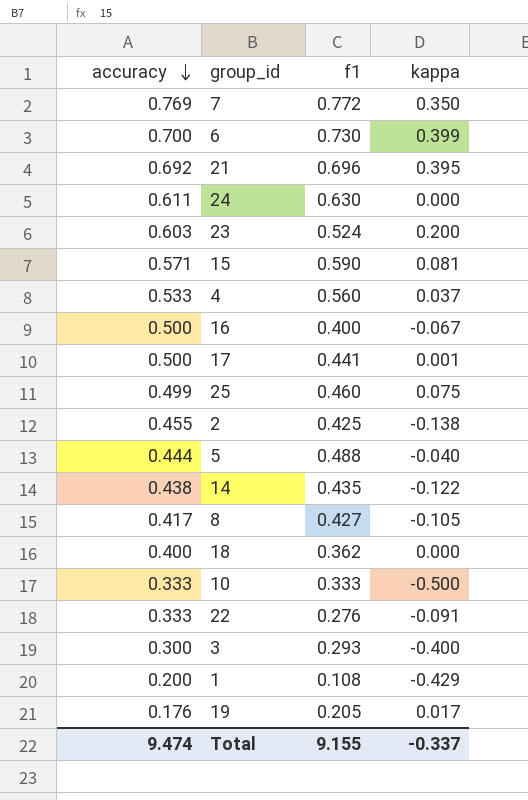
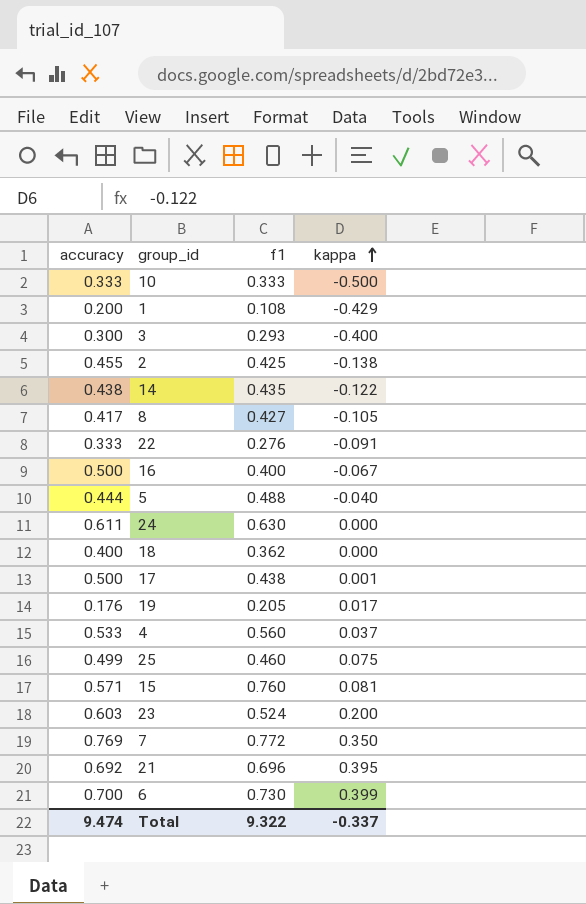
row order: accuracy descending -> kappa ascending
17 | f1: 0.441 -> 0.438
15 | f1: 0.590 -> 0.760
Total | f1: 9.155 -> 9.322

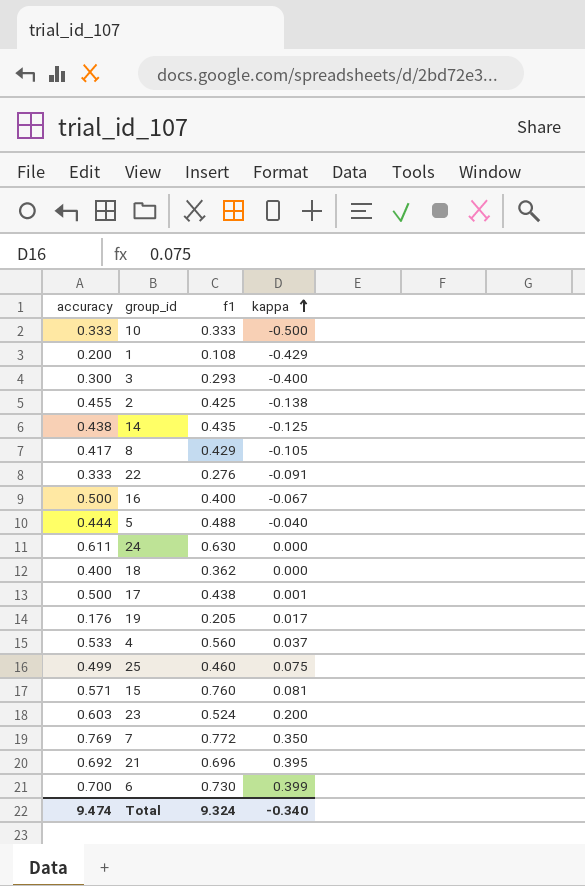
14 | kappa: -0.122 -> -0.125
8 | f1: 0.427 -> 0.429
Total | f1: 9.322 -> 9.324
Total | kappa: -0.337 -> -0.340

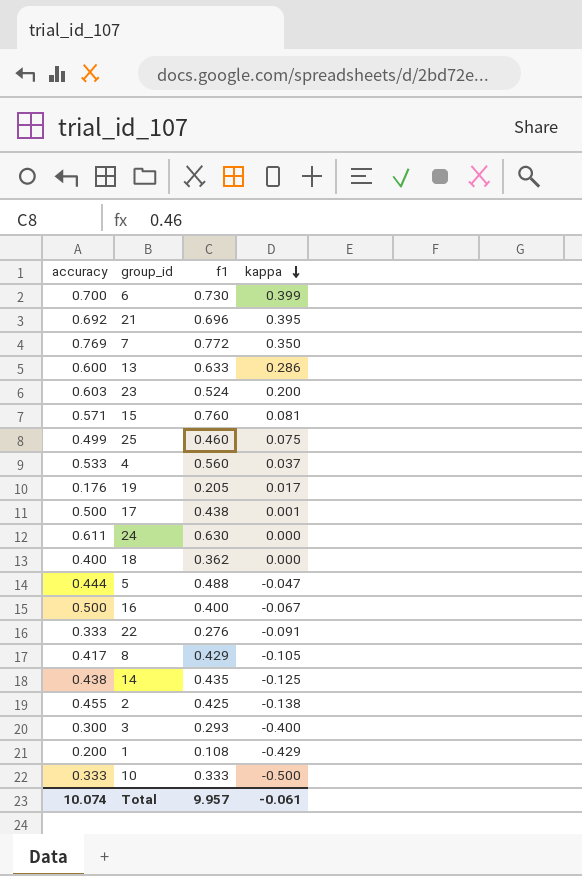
row order: kappa ascending -> kappa descending
row 13: none -> 0.600 | 0.633 | 0.286
5 | kappa: -0.040 -> -0.047
Total | accuracy: 9.474 -> 10.074
Total | f1: 9.324 -> 9.957
Total | kappa: -0.340 -> -0.061

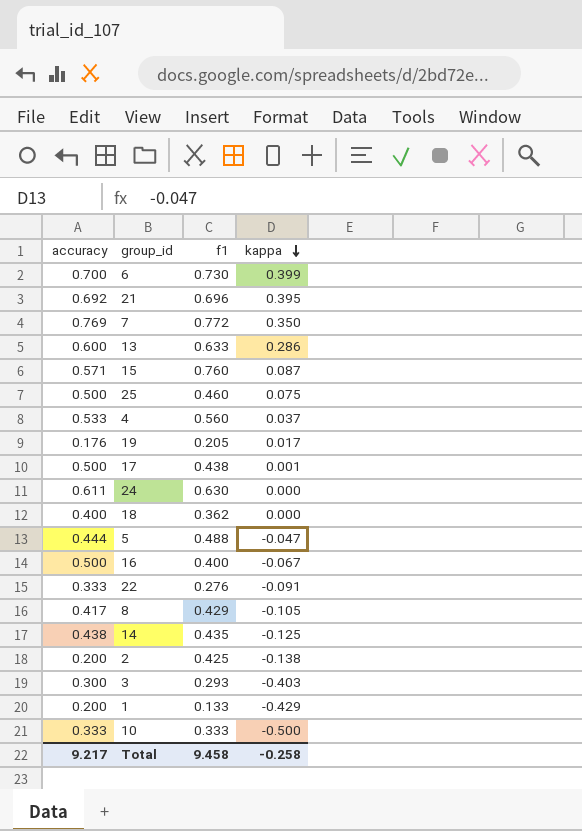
row 23: 0.603 | 0.524 | 0.200 -> none
15 | kappa: 0.081 -> 0.087
25 | accuracy: 0.499 -> 0.500
2 | accuracy: 0.455 -> 0.200
3 | kappa: -0.400 -> -0.403
1 | f1: 0.108 -> 0.133
Total | accuracy: 10.074 -> 9.217
Total | f1: 9.957 -> 9.458
Total | kappa: -0.061 -> -0.258

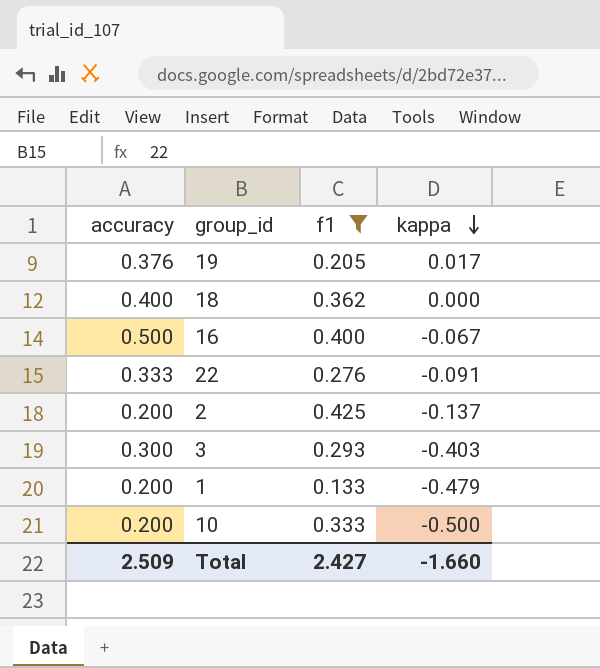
filter: none -> f1 <= 0.425
19 | accuracy: 0.176 -> 0.376
2 | kappa: -0.138 -> -0.137
1 | kappa: -0.429 -> -0.479
10 | accuracy: 0.333 -> 0.200
Total | accuracy: 9.217 -> 2.509
Total | f1: 9.458 -> 2.427
Total | kappa: -0.258 -> -1.660

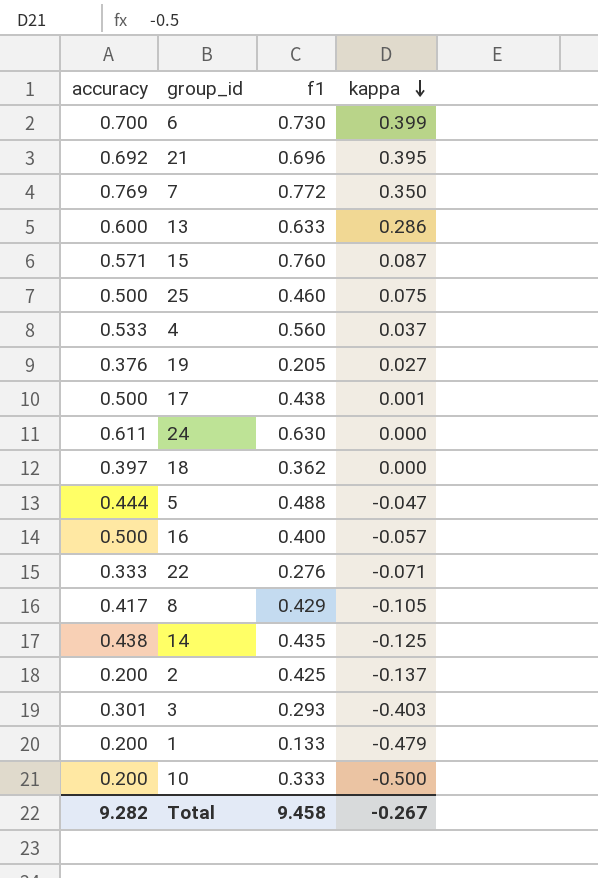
filter: f1 <= 0.425 -> none
19 | kappa: 0.017 -> 0.027
18 | accuracy: 0.400 -> 0.397
16 | kappa: -0.067 -> -0.057
22 | kappa: -0.091 -> -0.071
3 | accuracy: 0.300 -> 0.301
Total | accuracy: 2.509 -> 9.282
Total | f1: 2.427 -> 9.458
Total | kappa: -1.660 -> -0.267

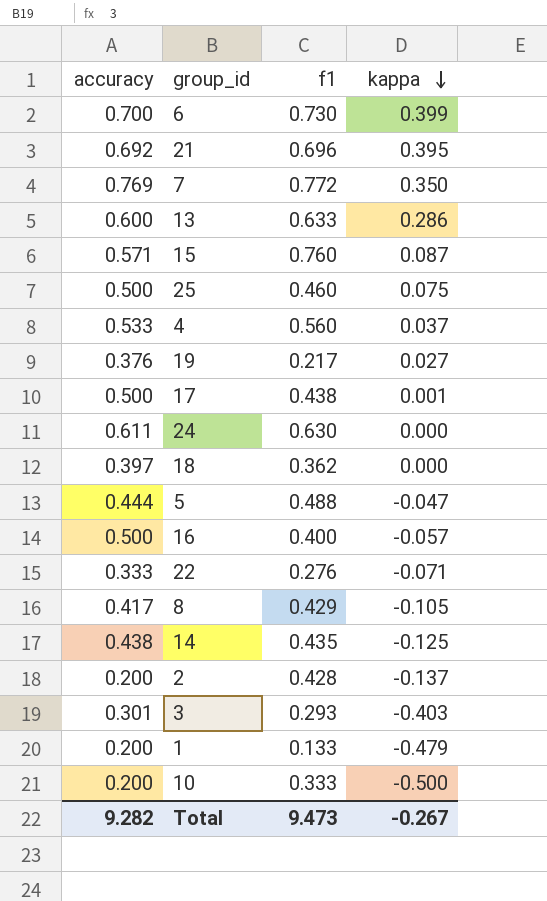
19 | f1: 0.205 -> 0.217
2 | f1: 0.425 -> 0.428
Total | f1: 9.458 -> 9.473

